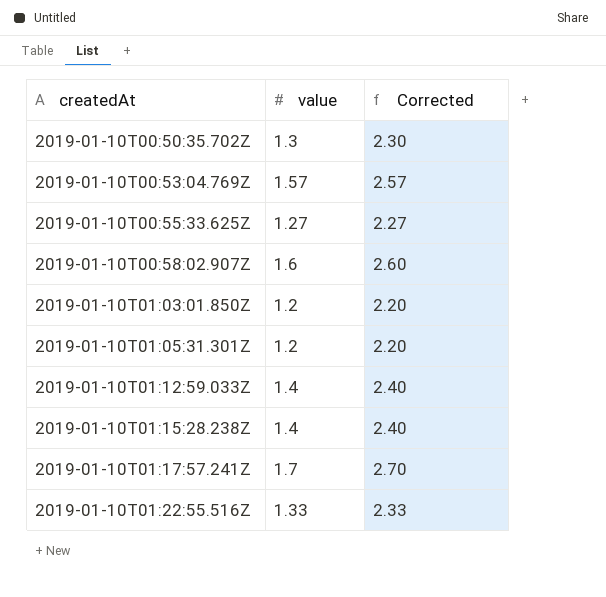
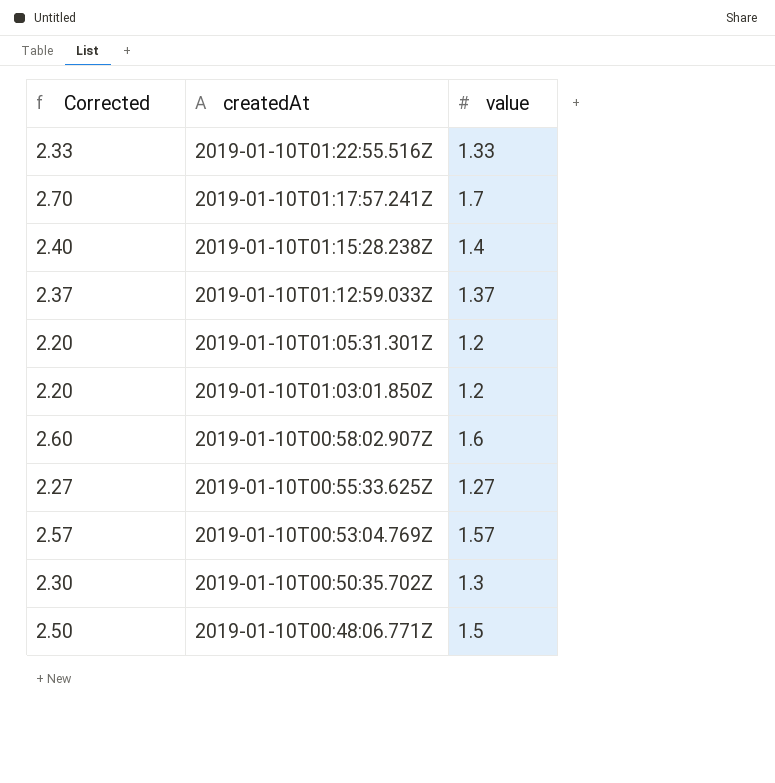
row order: createdAt ascending -> createdAt descending
column Corrected | position: 3 -> 1
2019-01-10T01:12:59.033Z | Corrected: 2.40 -> 2.37
2019-01-10T01:12:59.033Z | value: 1.4 -> 1.37
row 2019-01-10T00:48:06.771Z: none -> 2.50 | 1.5

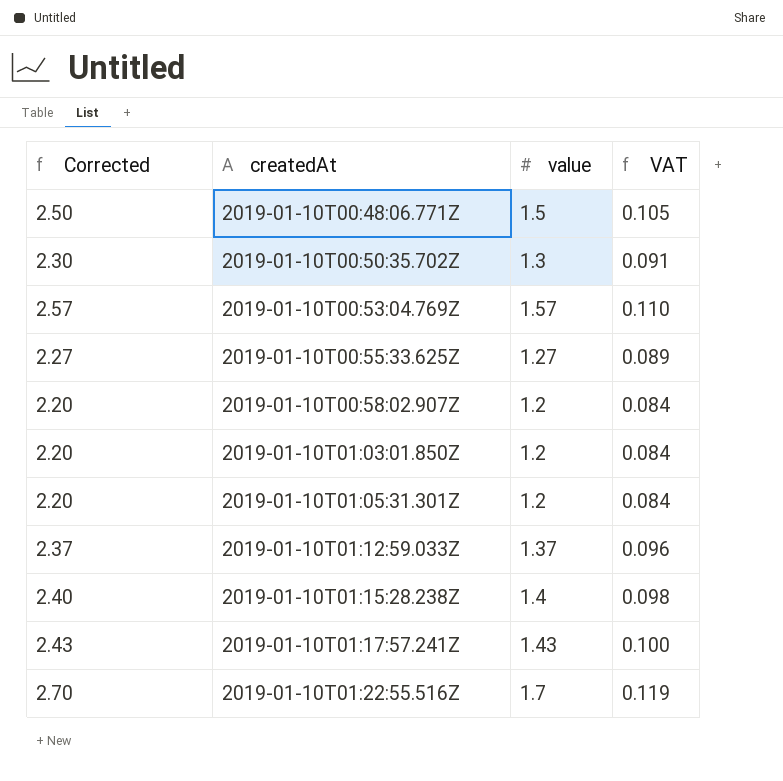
row order: createdAt descending -> createdAt ascending
column VAT | formula: none -> [value] * 0.07
2019-01-10T00:58:02.907Z | Corrected: 2.60 -> 2.20
2019-01-10T00:58:02.907Z | value: 1.6 -> 1.2
2019-01-10T01:17:57.241Z | Corrected: 2.70 -> 2.43
2019-01-10T01:17:57.241Z | value: 1.7 -> 1.43
2019-01-10T01:22:55.516Z | Corrected: 2.33 -> 2.70
2019-01-10T01:22:55.516Z | value: 1.33 -> 1.7

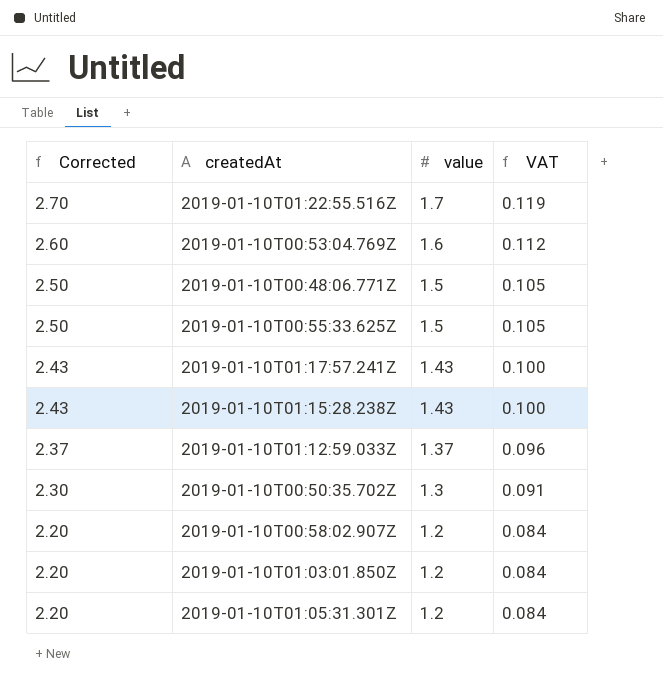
row order: createdAt ascending -> Corrected descending
2019-01-10T00:53:04.769Z | Corrected: 2.57 -> 2.60
2019-01-10T00:53:04.769Z | value: 1.57 -> 1.6
2019-01-10T00:53:04.769Z | VAT: 0.110 -> 0.112
2019-01-10T00:55:33.625Z | Corrected: 2.27 -> 2.50
2019-01-10T00:55:33.625Z | value: 1.27 -> 1.5
2019-01-10T00:55:33.625Z | VAT: 0.089 -> 0.105
2019-01-10T01:15:28.238Z | Corrected: 2.40 -> 2.43
2019-01-10T01:15:28.238Z | value: 1.4 -> 1.43
2019-01-10T01:15:28.238Z | VAT: 0.098 -> 0.100

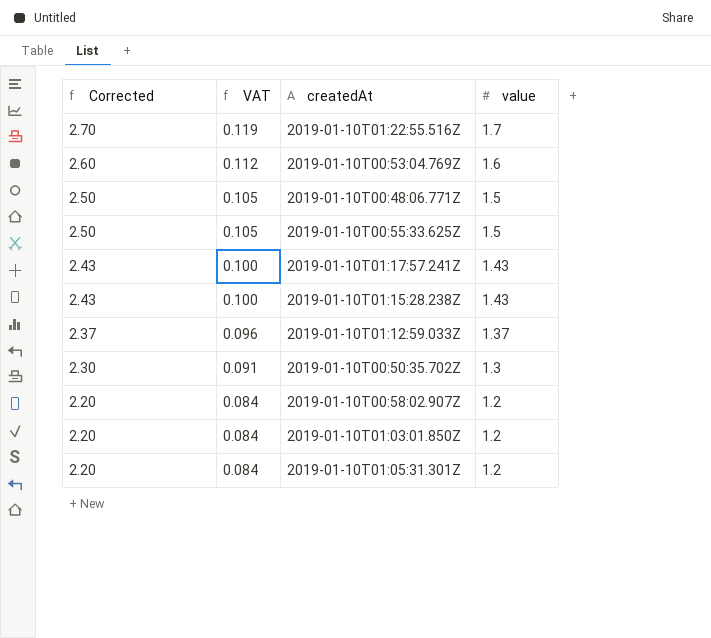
column VAT | position: 4 -> 2

